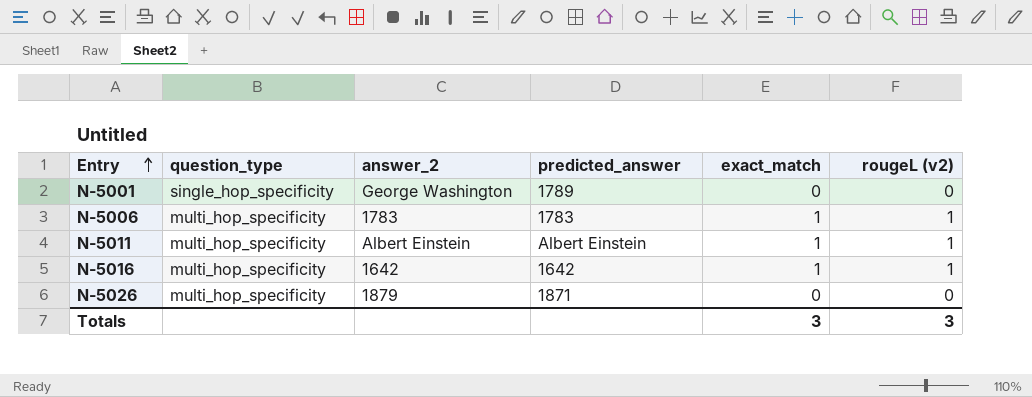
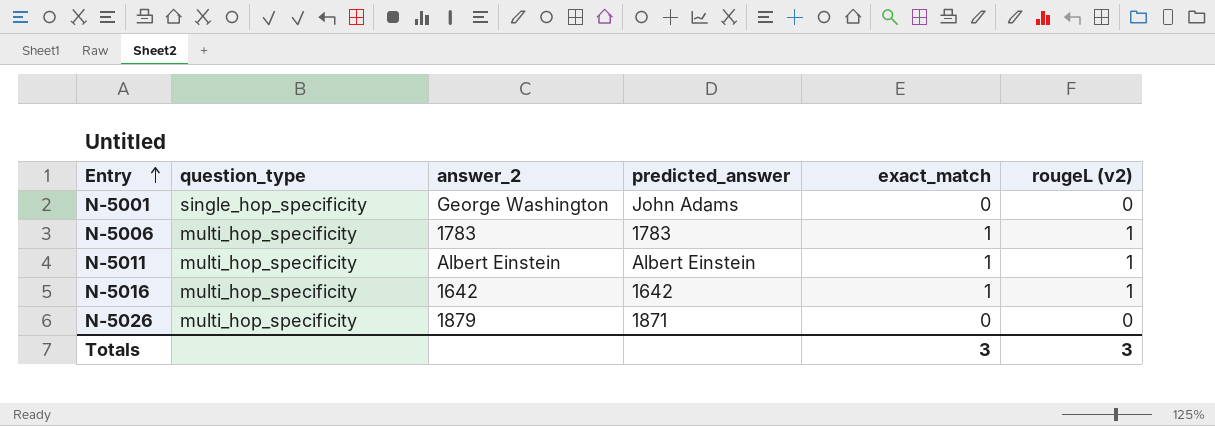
N-5001 | predicted_answer: 1789 -> John Adams

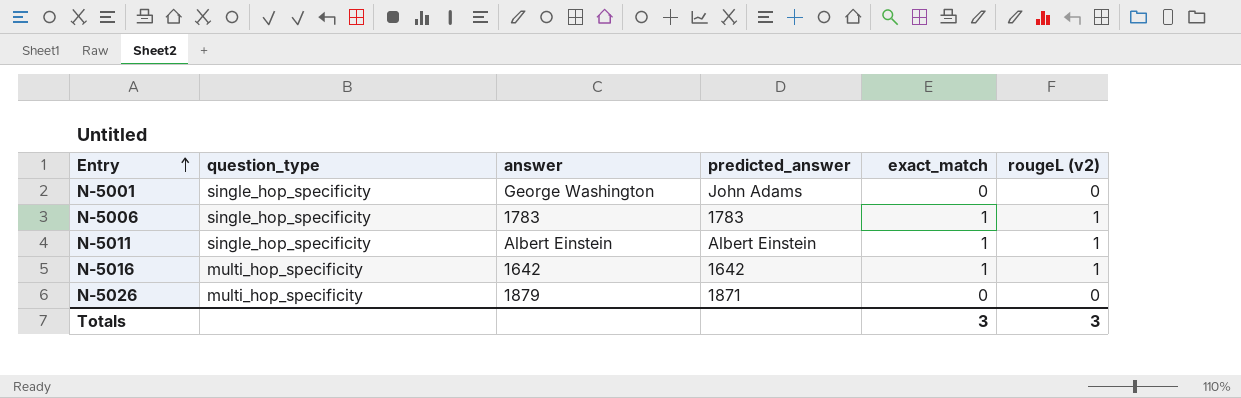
column name: answer_2 -> answer
N-5006 | question_type: multi_hop_specificity -> single_hop_specificity
N-5011 | question_type: multi_hop_specificity -> single_hop_specificity

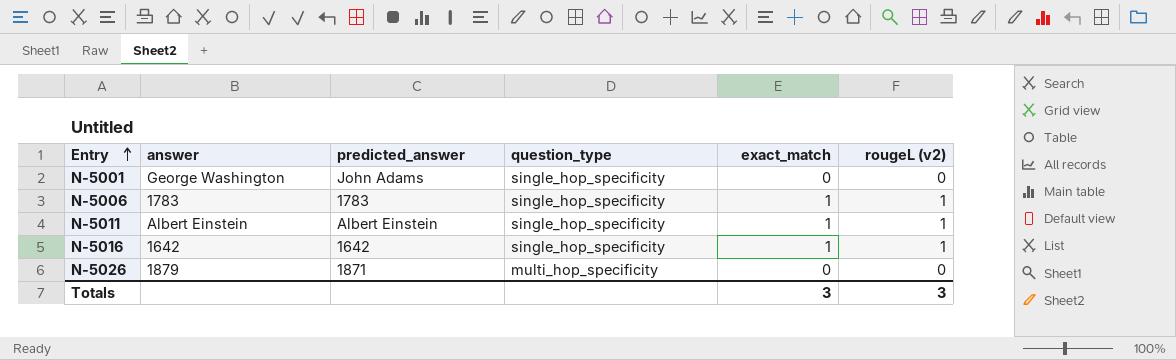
column question_type | position: 2 -> 4
N-5016 | question_type: multi_hop_specificity -> single_hop_specificity

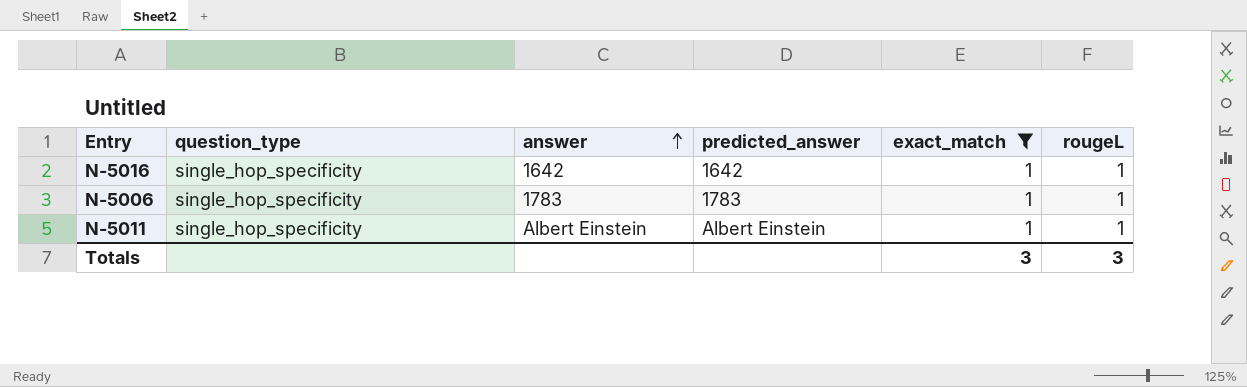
filter: none -> exact_match = 1
row order: Entry ascending -> answer ascending
column question_type | position: 4 -> 2
column name: rougeL (v2) -> rougeL

